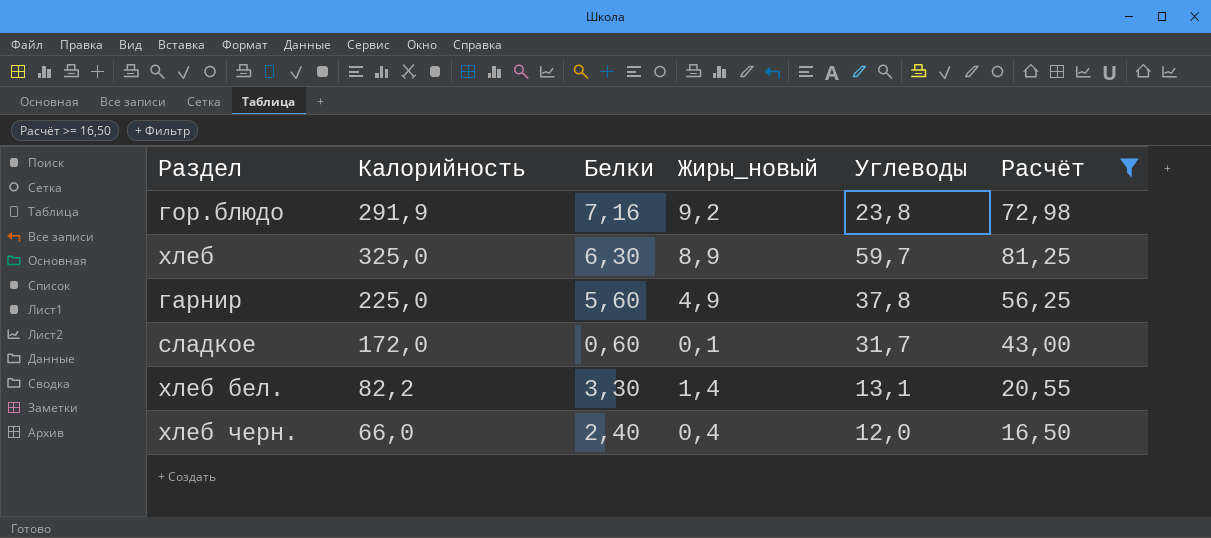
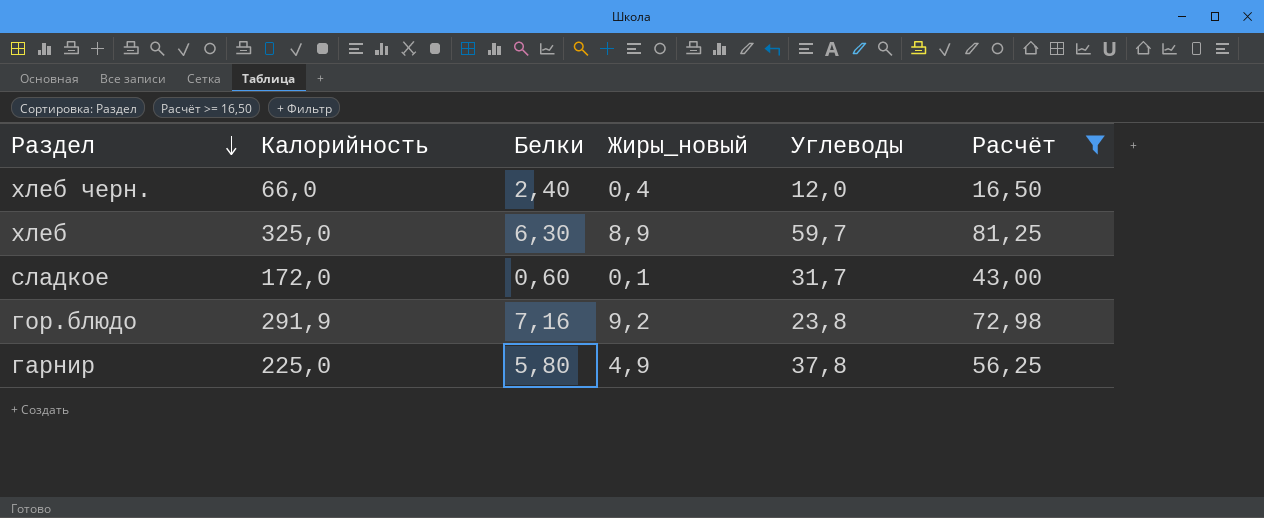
row order: none -> Раздел descending
row хлеб бел.: 82,2 | 3,30 | 1,4 | 13,1 | 20,55 -> none
гарнир | Белки: 5,60 -> 5,80

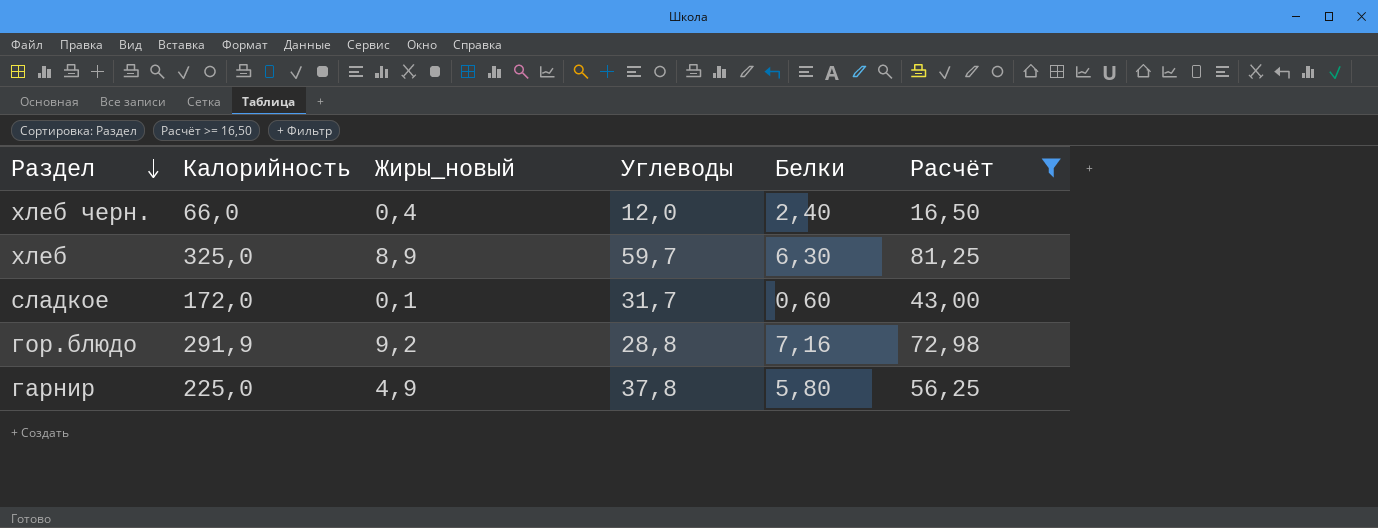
column Белки | position: 3 -> 5
гор.блюдо | Углеводы: 23,8 -> 28,8

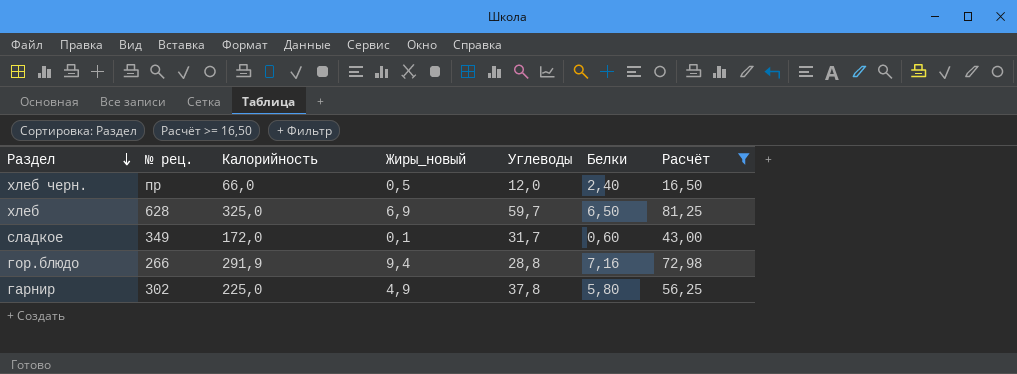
column № рец. | position: none -> 2
хлеб черн. | Жиры_новый: 0,4 -> 0,5
хлеб | Жиры_новый: 8,9 -> 6,9
хлеб | Белки: 6,30 -> 6,50
гор.блюдо | Жиры_новый: 9,2 -> 9,4

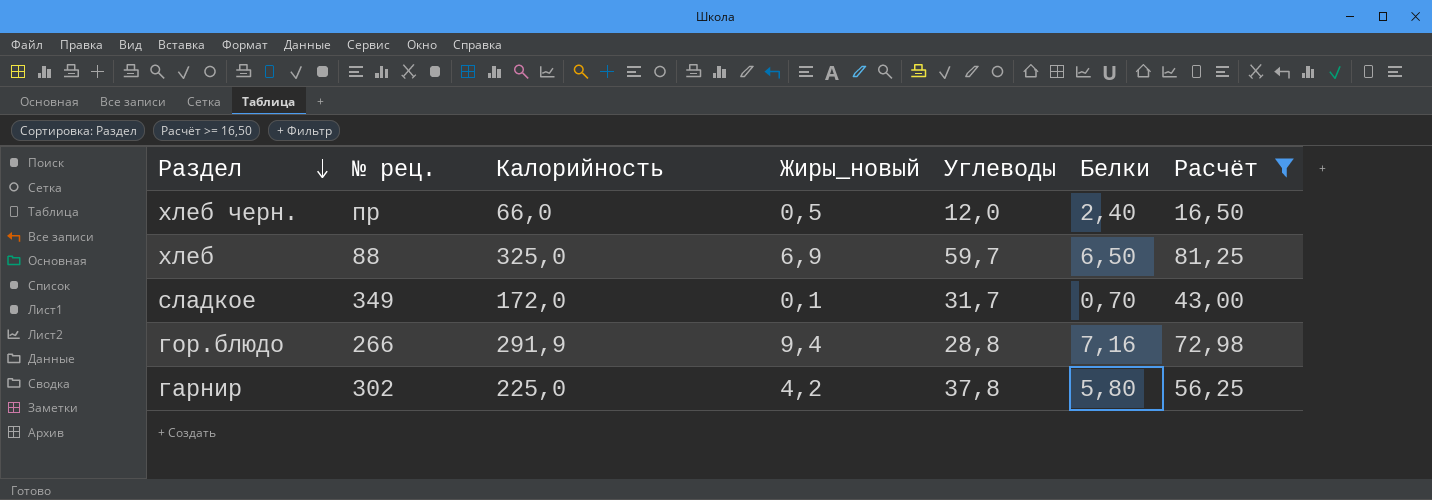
хлеб | № рец.: 628 -> 88
сладкое | Белки: 0,60 -> 0,70
гарнир | Жиры_новый: 4,9 -> 4,2

